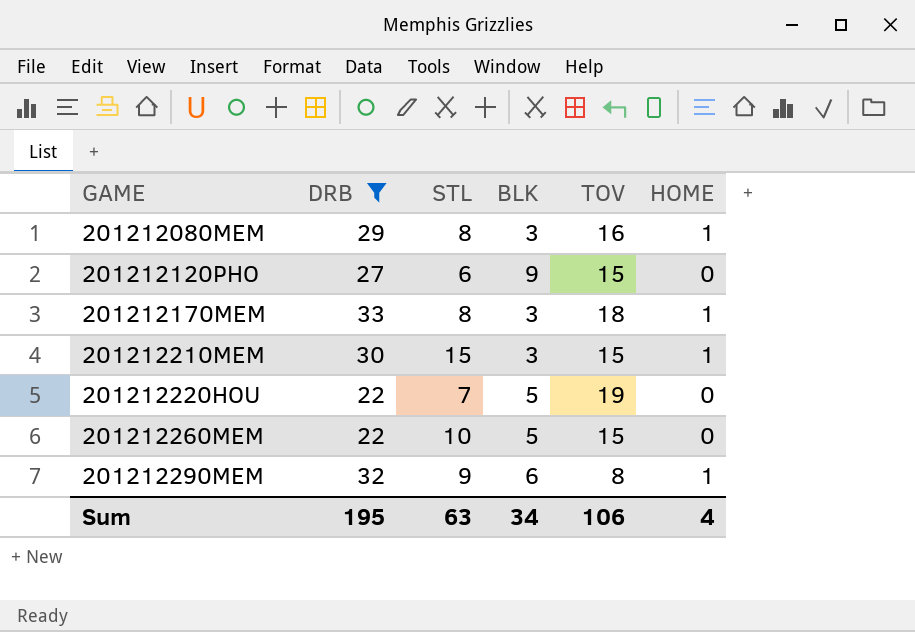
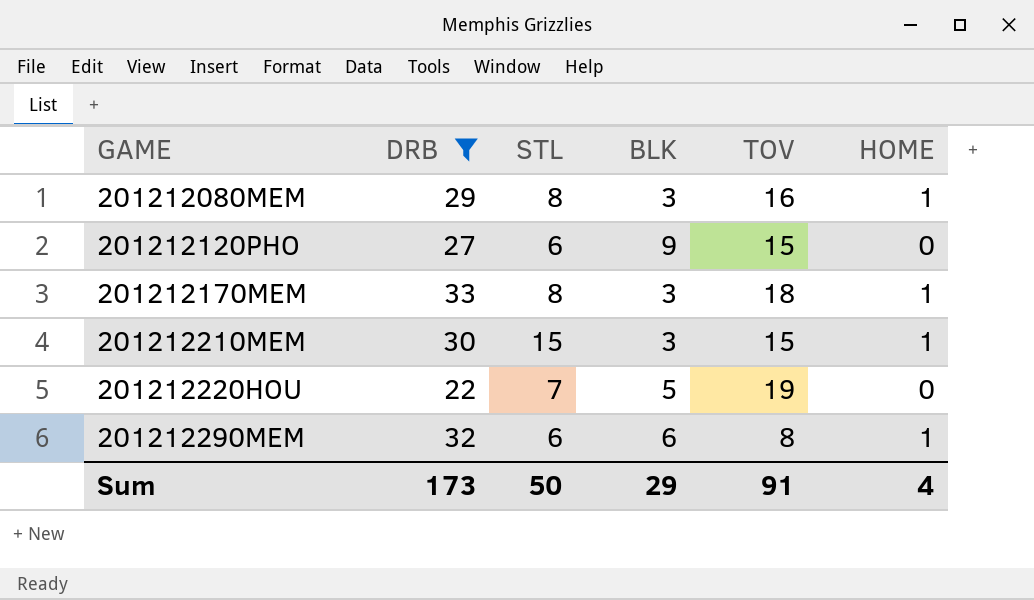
row 201212260MEM: 22 | 10 | 5 | 15 | 0 -> none
201212290MEM | STL: 9 -> 6
Sum | DRB: 195 -> 173
Sum | STL: 63 -> 50
Sum | BLK: 34 -> 29
Sum | TOV: 106 -> 91

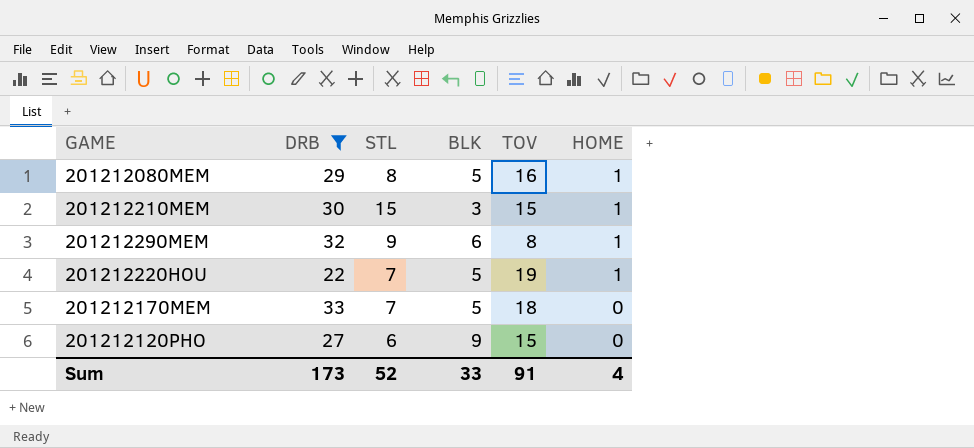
row order: GAME ascending -> HOME descending
201212080MEM | BLK: 3 -> 5
201212290MEM | STL: 6 -> 9
201212220HOU | HOME: 0 -> 1
201212170MEM | STL: 8 -> 7
201212170MEM | BLK: 3 -> 5
201212170MEM | HOME: 1 -> 0
Sum | STL: 50 -> 52
Sum | BLK: 29 -> 33

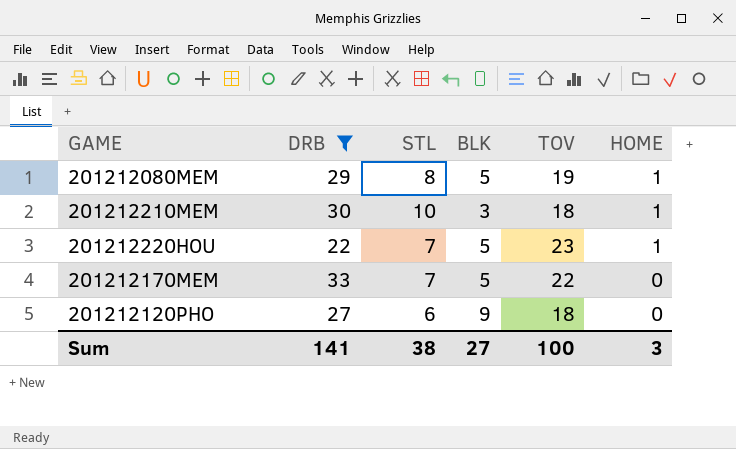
row 201212290MEM: 32 | 9 | 6 | 8 | 1 -> none
201212080MEM | TOV: 16 -> 19
201212210MEM | STL: 15 -> 10
201212210MEM | TOV: 15 -> 18
201212220HOU | TOV: 19 -> 23
201212170MEM | TOV: 18 -> 22
201212120PHO | TOV: 15 -> 18
Sum | DRB: 173 -> 141
Sum | STL: 52 -> 38
Sum | BLK: 33 -> 27
Sum | TOV: 91 -> 100
Sum | HOME: 4 -> 3

